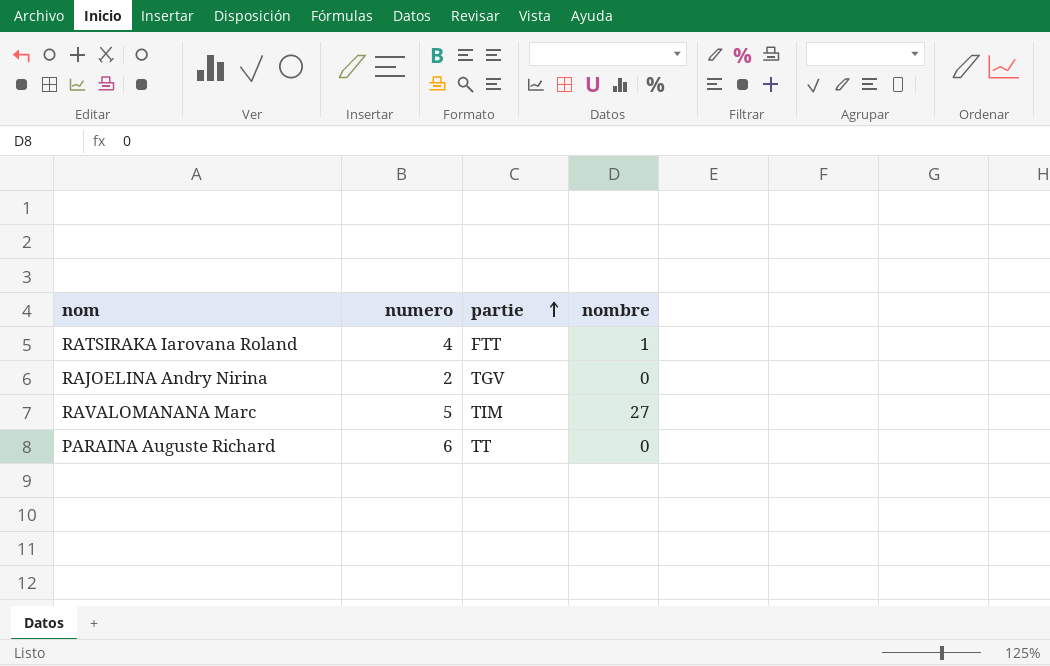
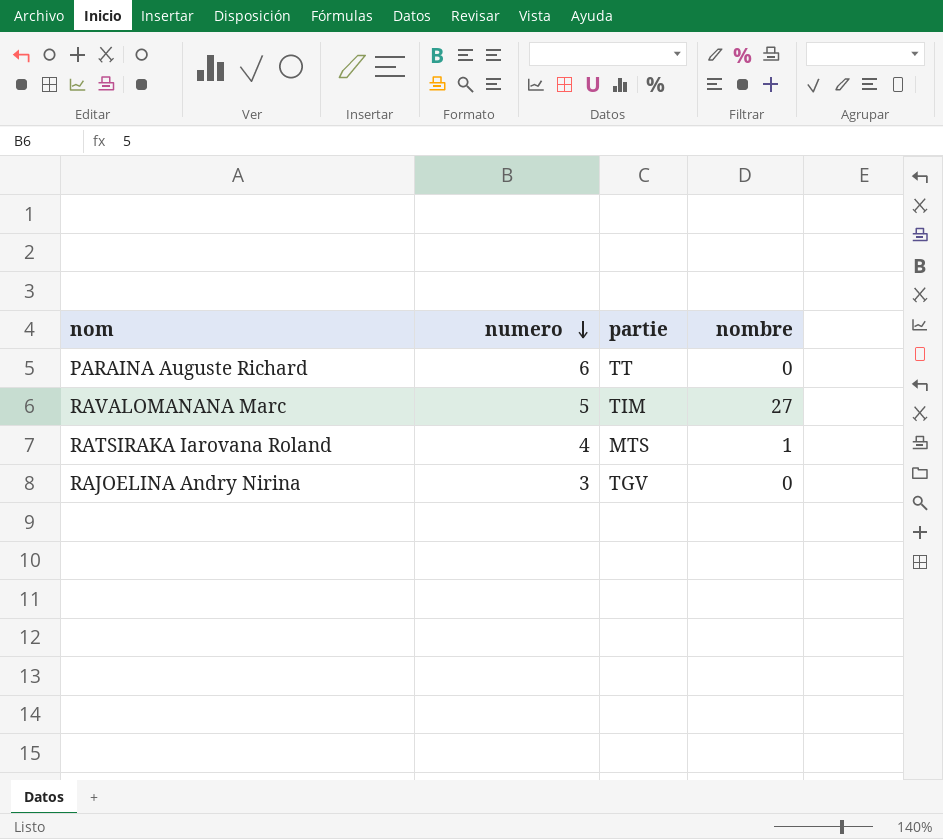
row order: partie ascending -> numero descending
RATSIRAKA Iarovana Roland | partie: FTT -> MTS
RAJOELINA Andry Nirina | numero: 2 -> 3

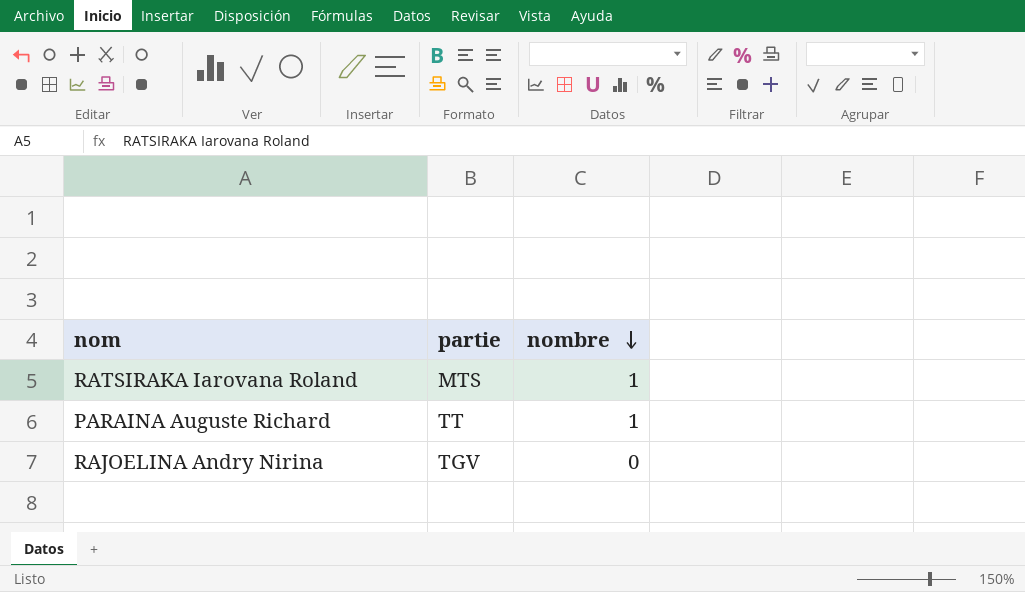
row order: numero descending -> nombre descending
column numero | position: 2 -> none
row RAVALOMANANA Marc: 5 | TIM | 27 -> none
PARAINA Auguste Richard | nombre: 0 -> 1

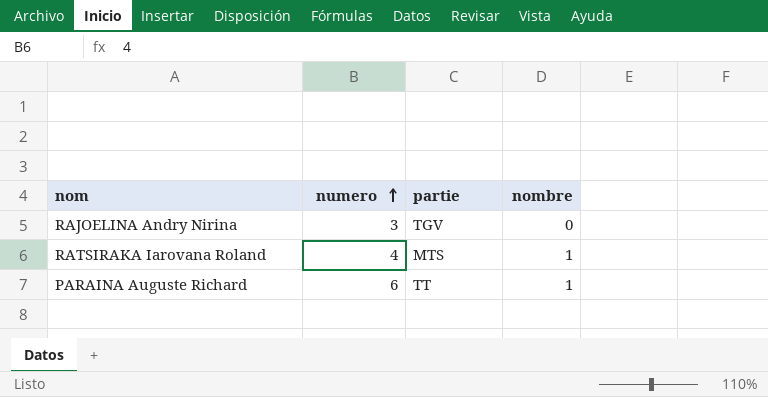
row order: nombre descending -> numero ascending
column numero | position: none -> 2

